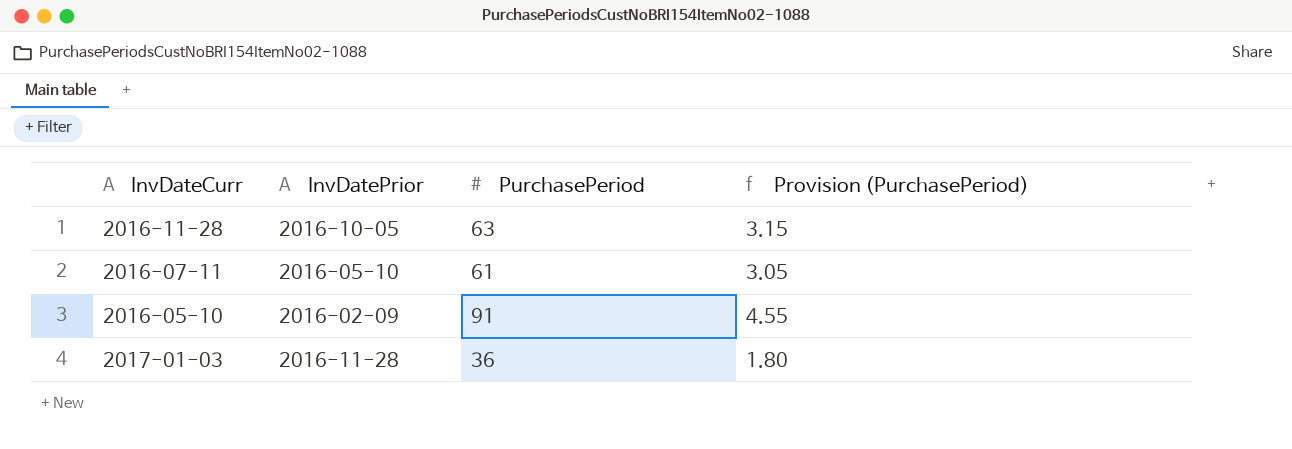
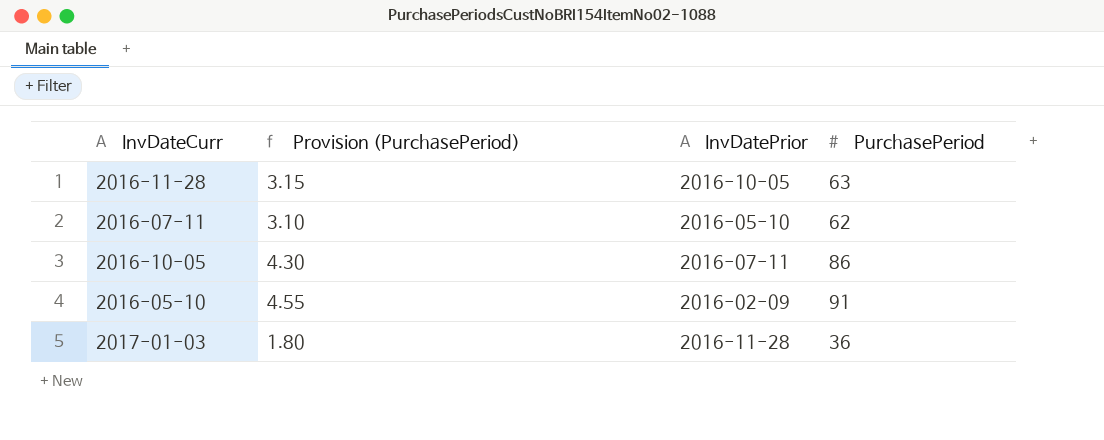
column Provision (PurchasePeriod) | position: 4 -> 2
2016-07-11 | Provision (PurchasePeriod): 3.05 -> 3.10
2016-07-11 | PurchasePeriod: 61 -> 62
row 2016-10-05: none -> 4.30 | 2016-07-11 | 86

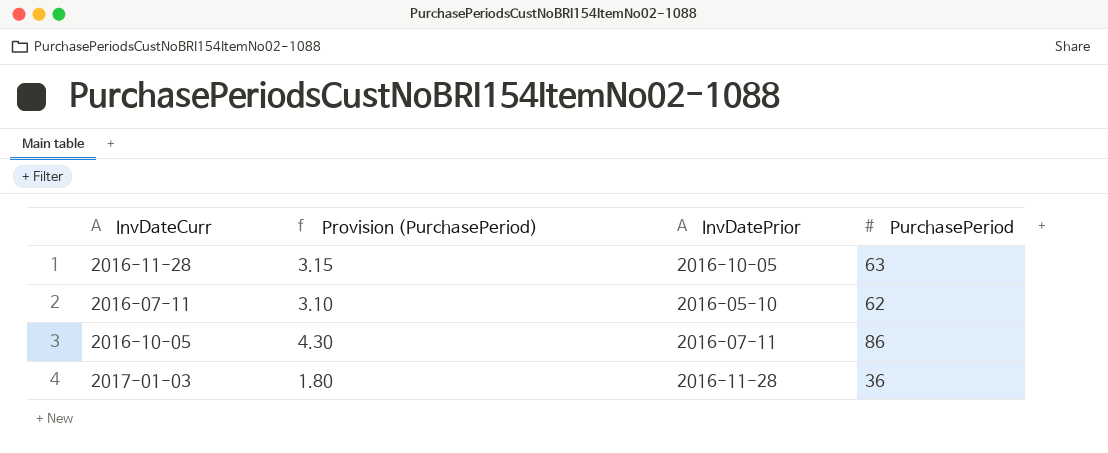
row 2016-05-10: 4.55 | 2016-02-09 | 91 -> none

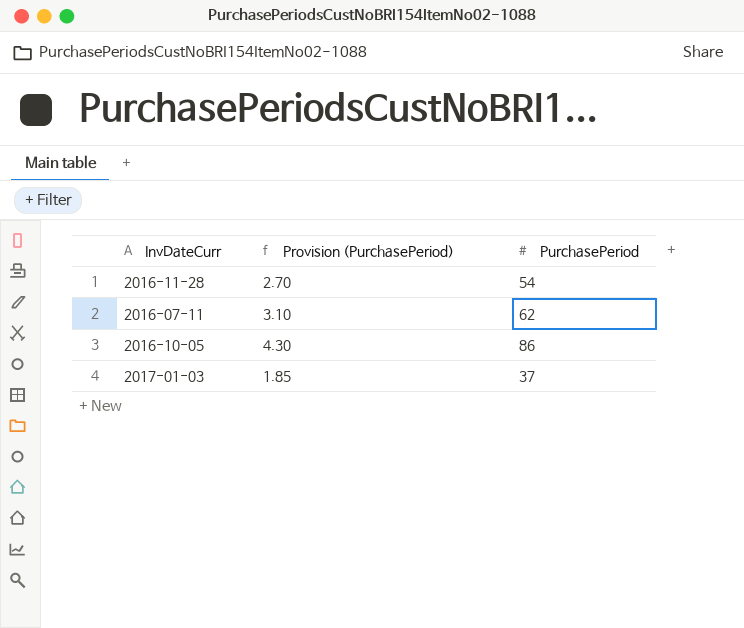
column InvDatePrior | position: 3 -> none
2016-11-28 | Provision (PurchasePeriod): 3.15 -> 2.70
2016-11-28 | PurchasePeriod: 63 -> 54
2017-01-03 | Provision (PurchasePeriod): 1.80 -> 1.85
2017-01-03 | PurchasePeriod: 36 -> 37

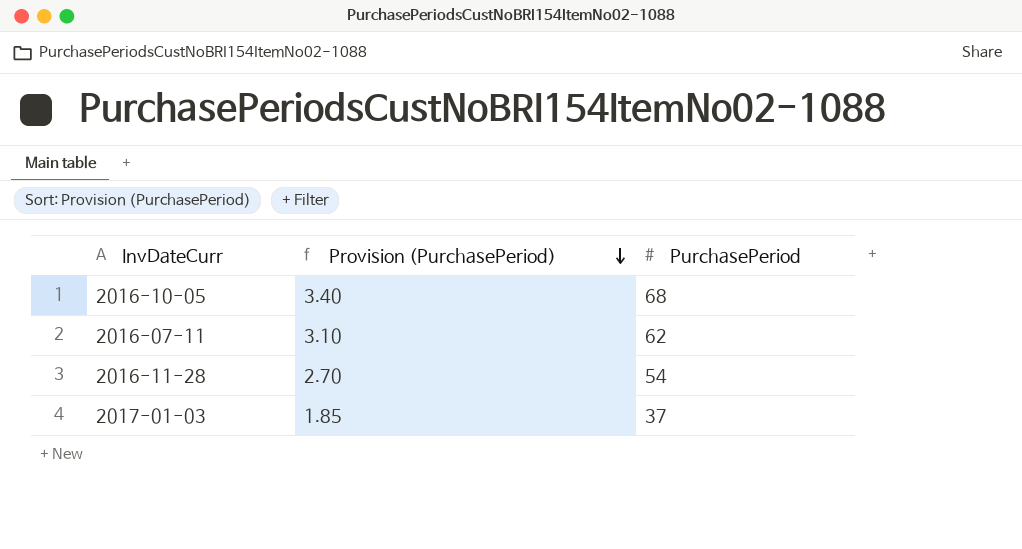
row order: none -> Provision (PurchasePeriod) descending
2016-10-05 | Provision (PurchasePeriod): 4.30 -> 3.40
2016-10-05 | PurchasePeriod: 86 -> 68

